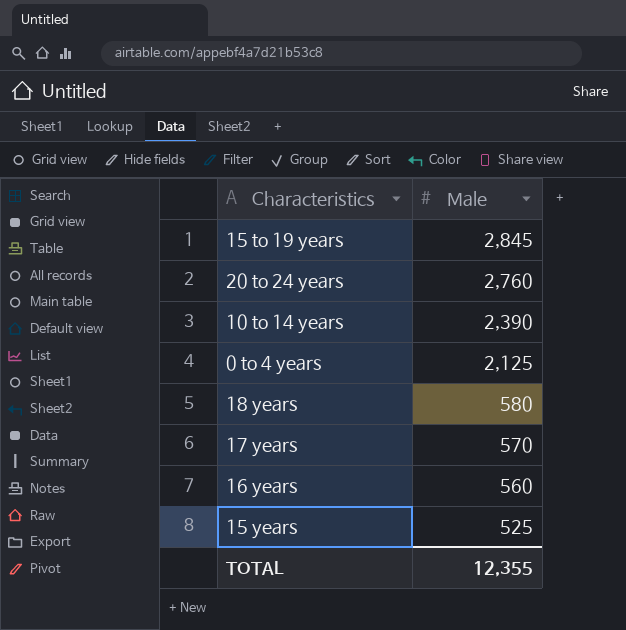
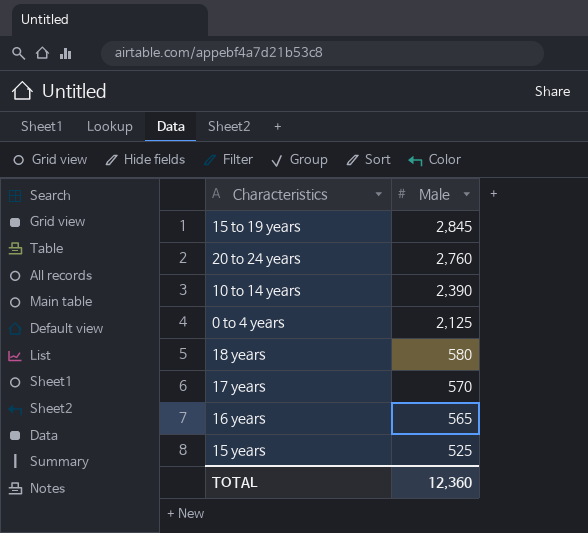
16 years | Male: 560 -> 565
TOTAL | Male: 12,355 -> 12,360

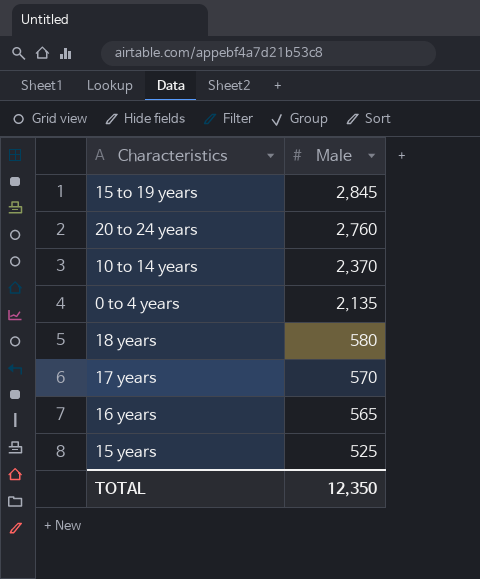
10 to 14 years | Male: 2,390 -> 2,370
0 to 4 years | Male: 2,125 -> 2,135
TOTAL | Male: 12,360 -> 12,350

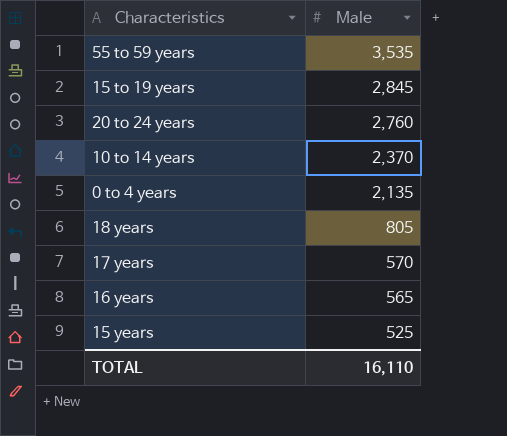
row 55 to 59 years: none -> 3,535
18 years | Male: 580 -> 805
TOTAL | Male: 12,350 -> 16,110

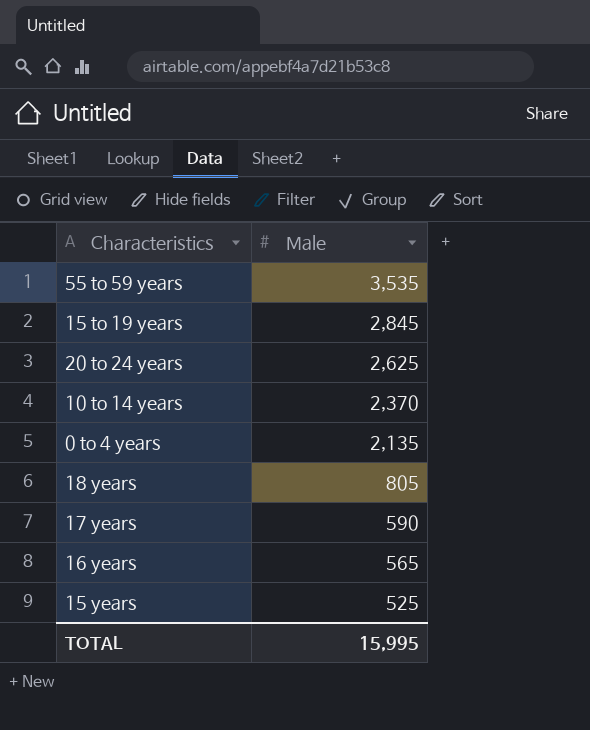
20 to 24 years | Male: 2,760 -> 2,625
17 years | Male: 570 -> 590
TOTAL | Male: 16,110 -> 15,995

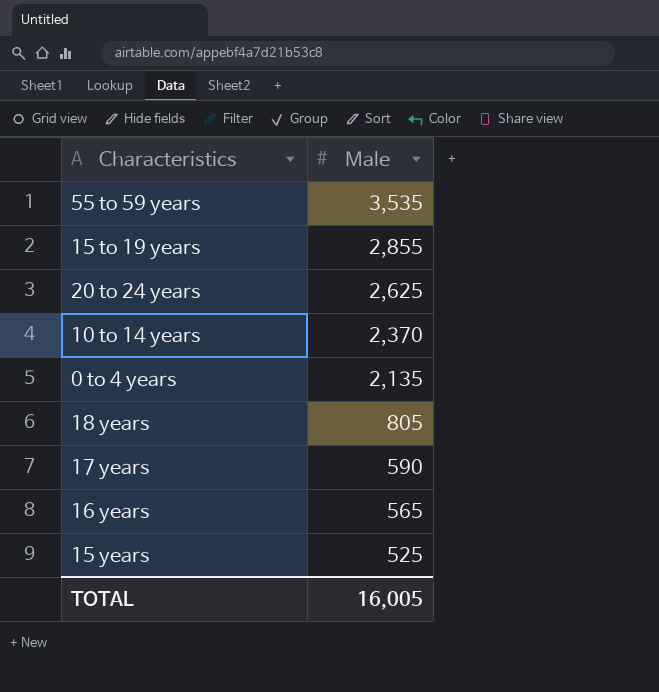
15 to 19 years | Male: 2,845 -> 2,855
TOTAL | Male: 15,995 -> 16,005

